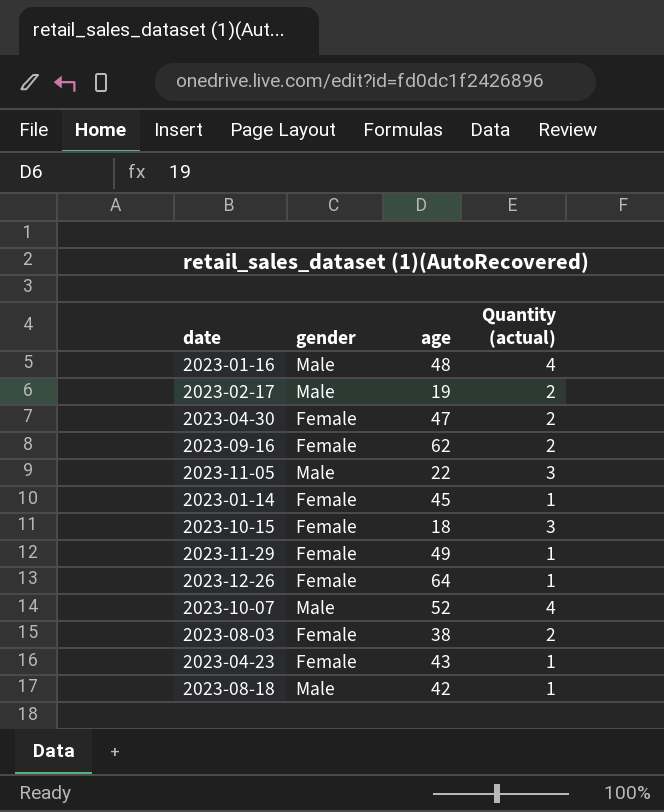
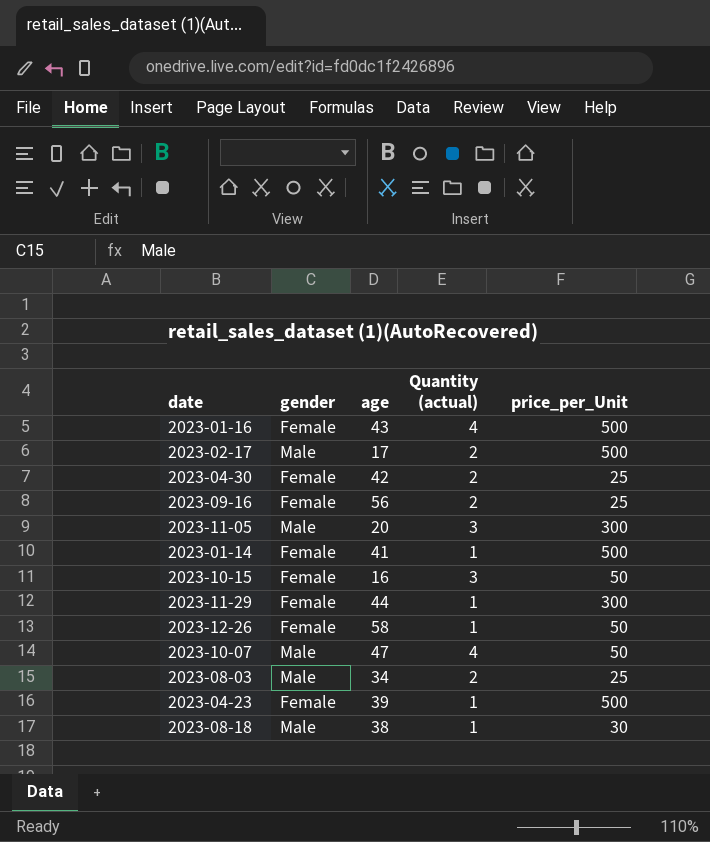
column price_per_Unit | position: none -> 5
2023-01-16 | gender: Male -> Female
2023-01-16 | age: 48 -> 43
2023-02-17 | age: 19 -> 17
2023-04-30 | age: 47 -> 42
2023-09-16 | age: 62 -> 56
2023-11-05 | age: 22 -> 20
2023-01-14 | age: 45 -> 41
2023-10-15 | age: 18 -> 16
2023-11-29 | age: 49 -> 44
2023-12-26 | age: 64 -> 58
2023-10-07 | age: 52 -> 47
2023-08-03 | gender: Female -> Male
2023-08-03 | age: 38 -> 34
2023-04-23 | age: 43 -> 39
2023-08-18 | age: 42 -> 38

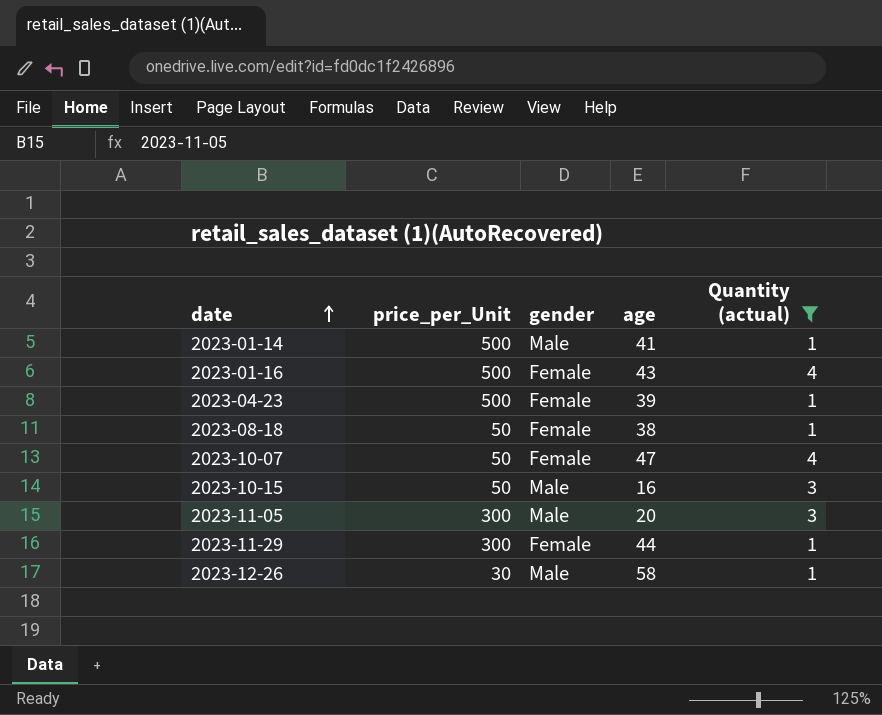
filter: none -> Quantity (actual) != 2
row order: none -> date ascending
column price_per_Unit | position: 5 -> 2
2023-01-14 | gender: Female -> Male
2023-08-18 | price_per_Unit: 30 -> 50
2023-08-18 | gender: Male -> Female
2023-10-07 | gender: Male -> Female
2023-10-15 | gender: Female -> Male
2023-12-26 | price_per_Unit: 50 -> 30
2023-12-26 | gender: Female -> Male

